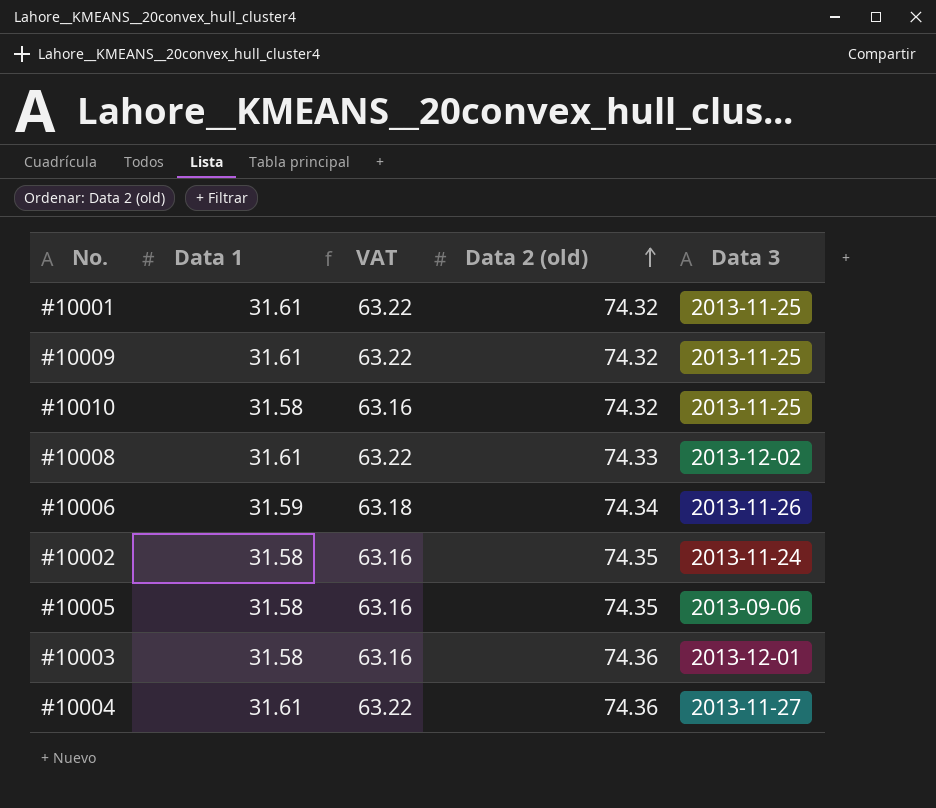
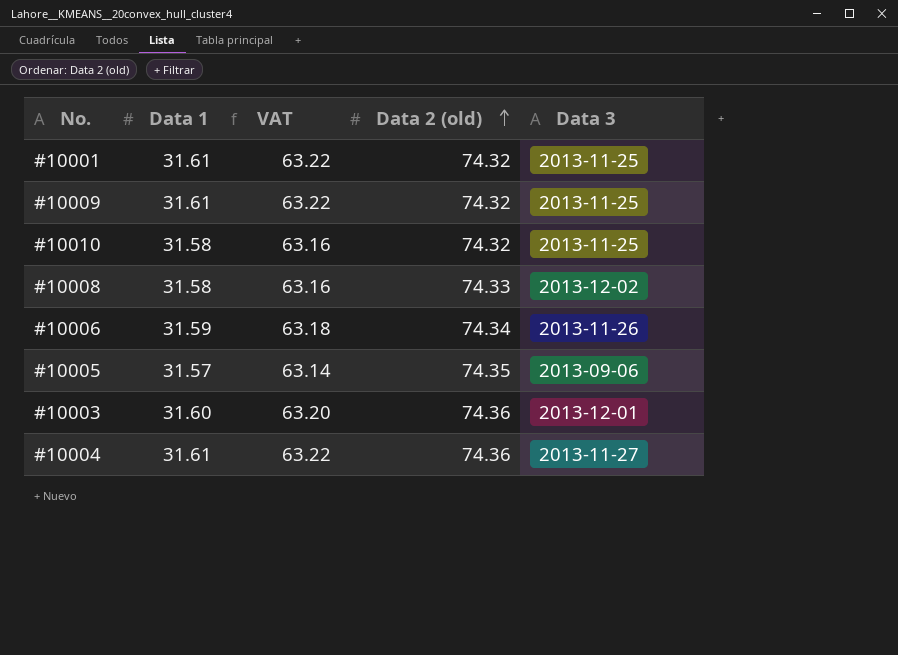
row #10002: 31.58 | 63.16 | 74.35 | 2013-11-24 -> none
#10008 | Data 1: 31.61 -> 31.58
#10008 | VAT: 63.22 -> 63.16
#10005 | Data 1: 31.58 -> 31.57
#10005 | VAT: 63.16 -> 63.14
#10003 | Data 1: 31.58 -> 31.60
#10003 | VAT: 63.16 -> 63.20

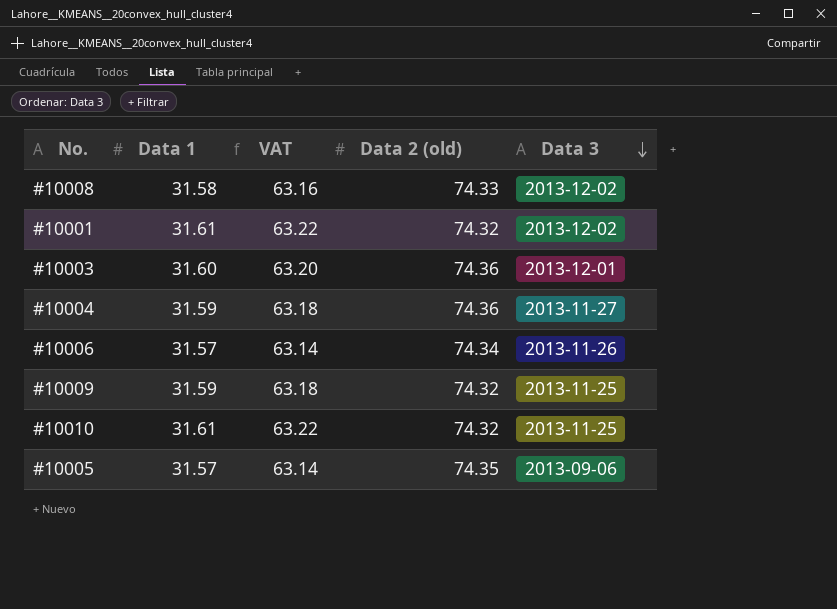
row order: Data 2 (old) ascending -> Data 3 descending
#10001 | Data 3: 2013-11-25 -> 2013-12-02
#10004 | Data 1: 31.61 -> 31.59
#10004 | VAT: 63.22 -> 63.18
#10006 | Data 1: 31.59 -> 31.57
#10006 | VAT: 63.18 -> 63.14
#10009 | Data 1: 31.61 -> 31.59
#10009 | VAT: 63.22 -> 63.18
#10010 | Data 1: 31.58 -> 31.61
#10010 | VAT: 63.16 -> 63.22

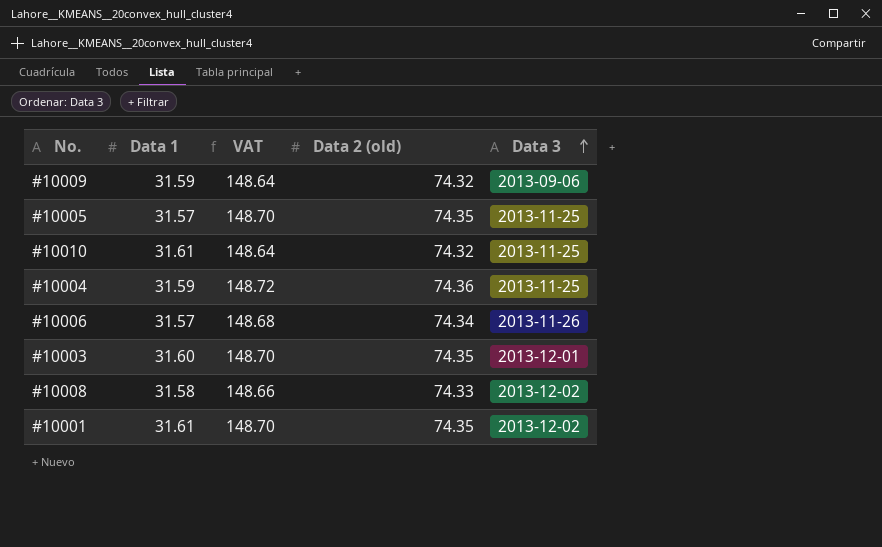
row order: Data 3 descending -> Data 3 ascending
column VAT | formula: [Data 1] * 2 -> [Data 2 (old)] * 2
#10009 | Data 3: 2013-11-25 -> 2013-09-06
#10005 | Data 3: 2013-09-06 -> 2013-11-25
#10004 | Data 3: 2013-11-27 -> 2013-11-25
#10003 | Data 2 (old): 74.36 -> 74.35
#10001 | Data 2 (old): 74.32 -> 74.35

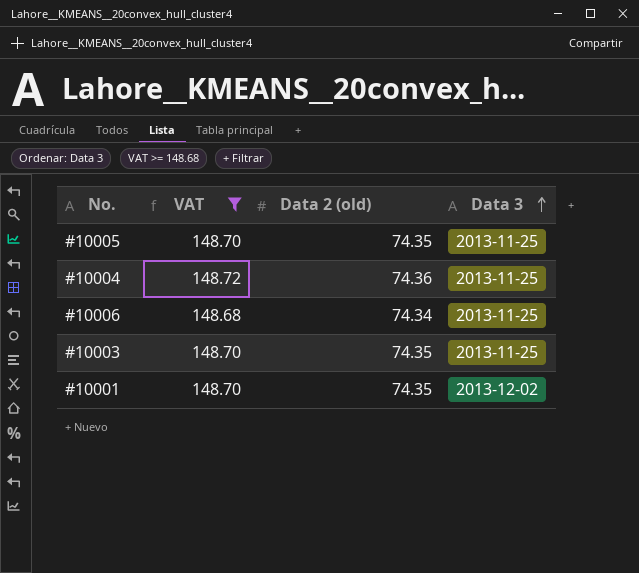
filter: none -> VAT >= 148.68
column Data 1 | position: 2 -> none
#10006 | Data 3: 2013-11-26 -> 2013-11-25
#10003 | Data 3: 2013-12-01 -> 2013-11-25

